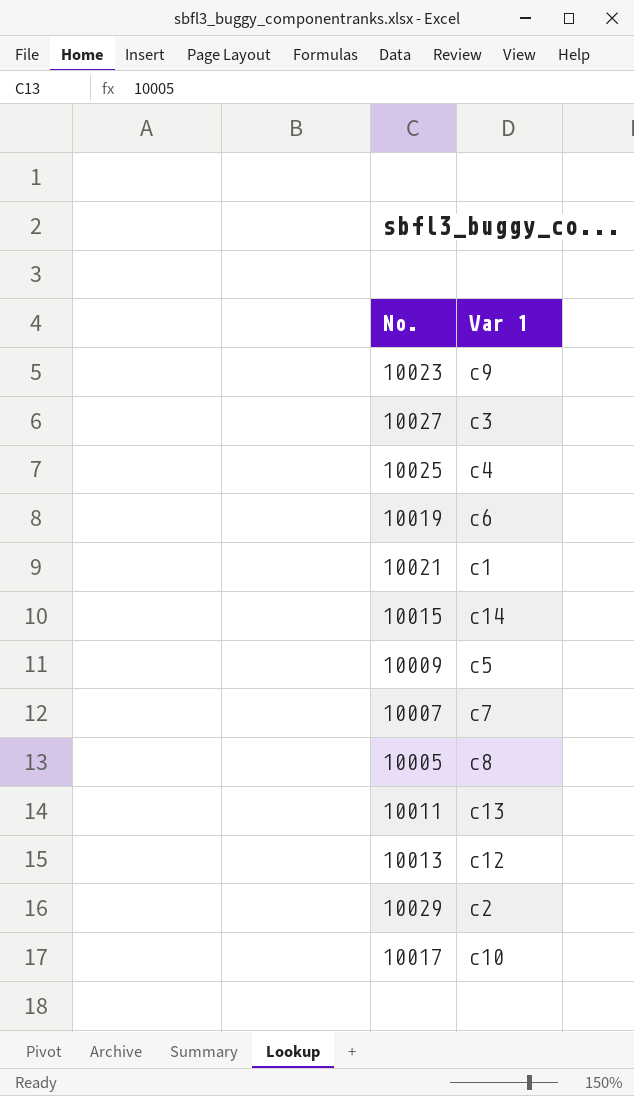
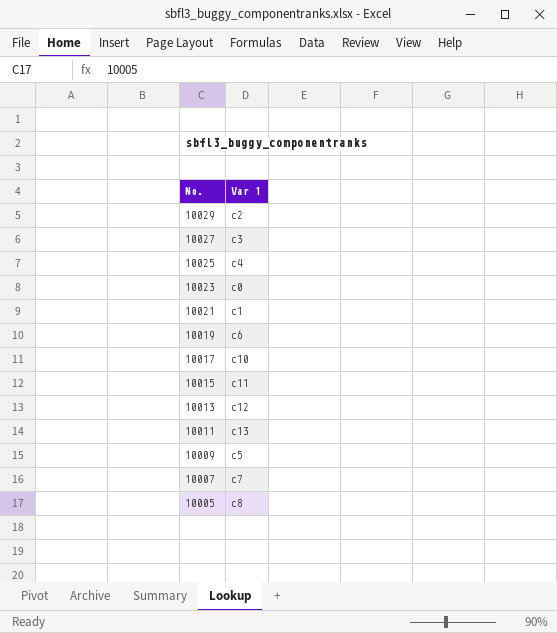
row order: none -> No. descending
10023 | Var 1: c9 -> c0
10015 | Var 1: c14 -> c11

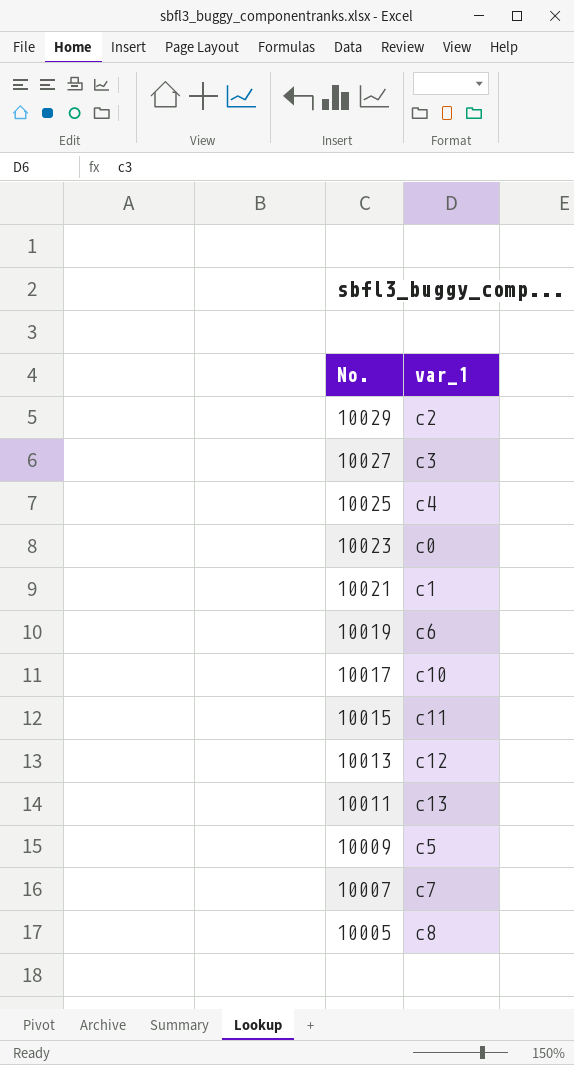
column name: Var 1 -> var_1

